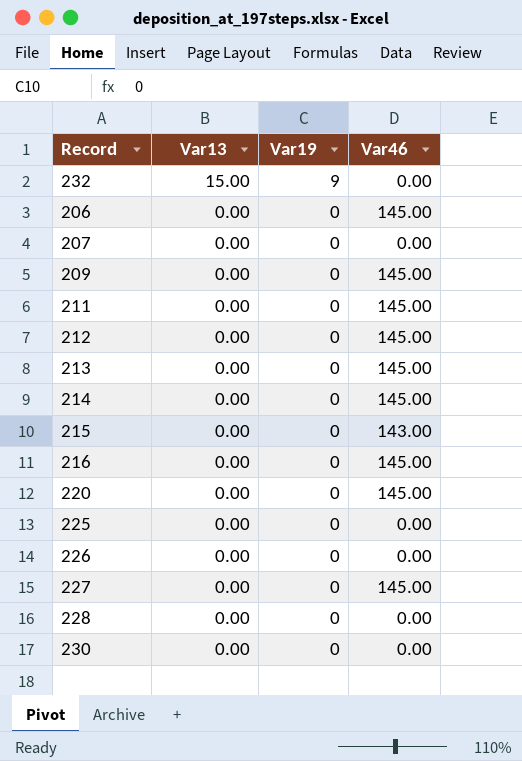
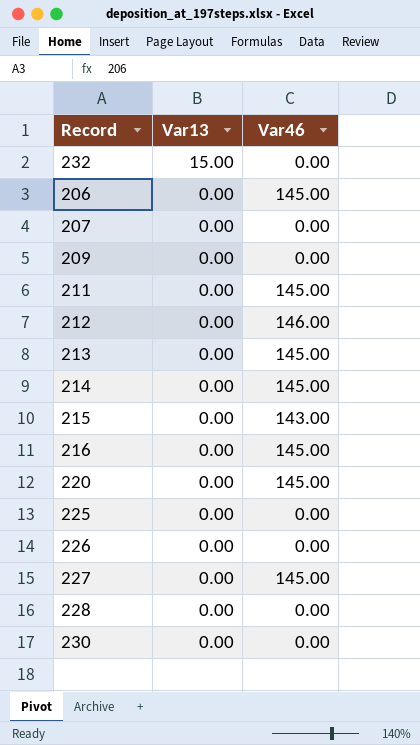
column Var19 | position: 3 -> none
209 | Var46: 145.00 -> 0.00
212 | Var46: 145.00 -> 146.00

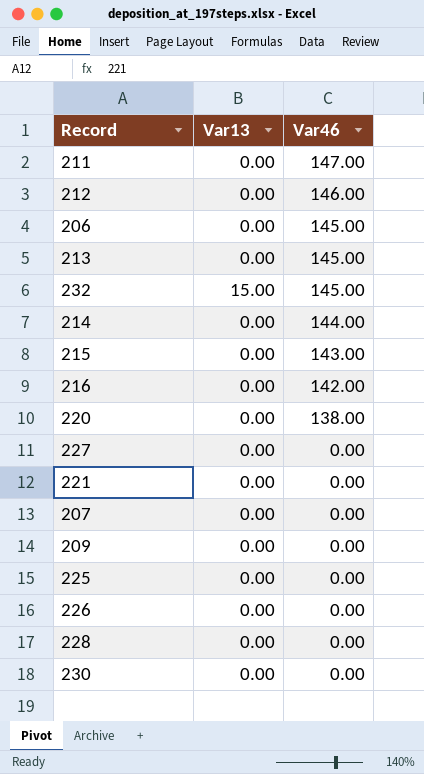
row order: Var13 descending -> Var46 descending
211 | Var46: 145.00 -> 147.00
232 | Var46: 0.00 -> 145.00
214 | Var46: 145.00 -> 144.00
216 | Var46: 145.00 -> 142.00
220 | Var46: 145.00 -> 138.00
227 | Var46: 145.00 -> 0.00
row 221: none -> 0.00 | 0.00

